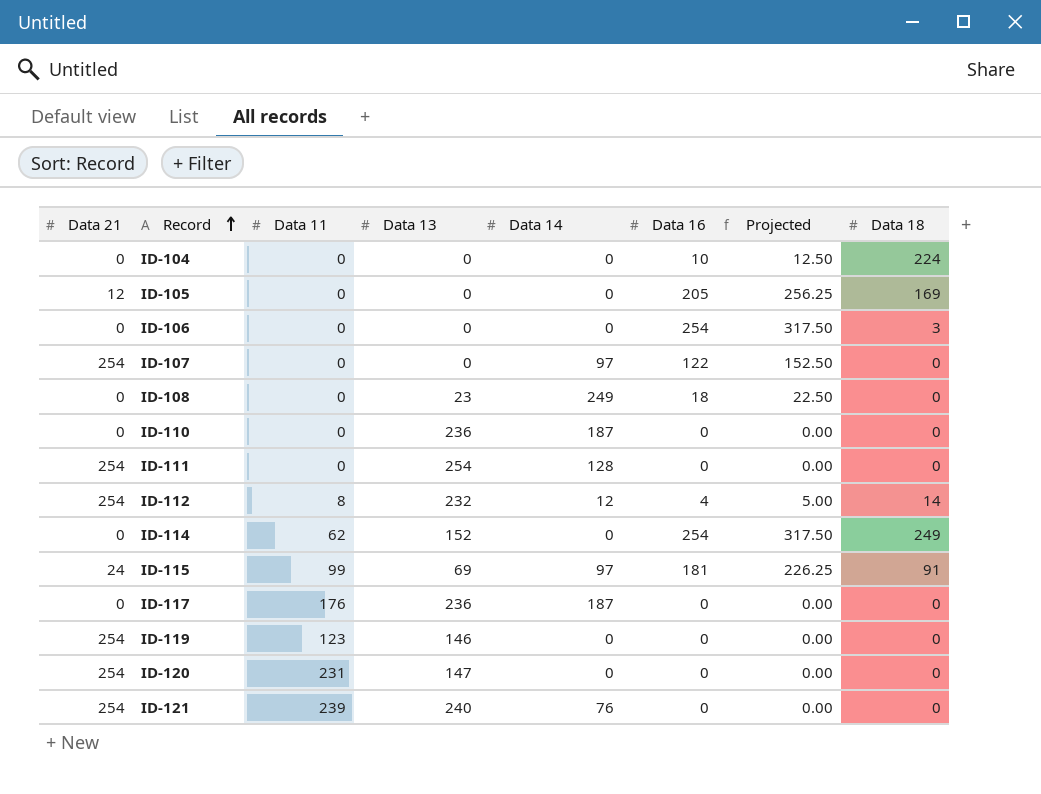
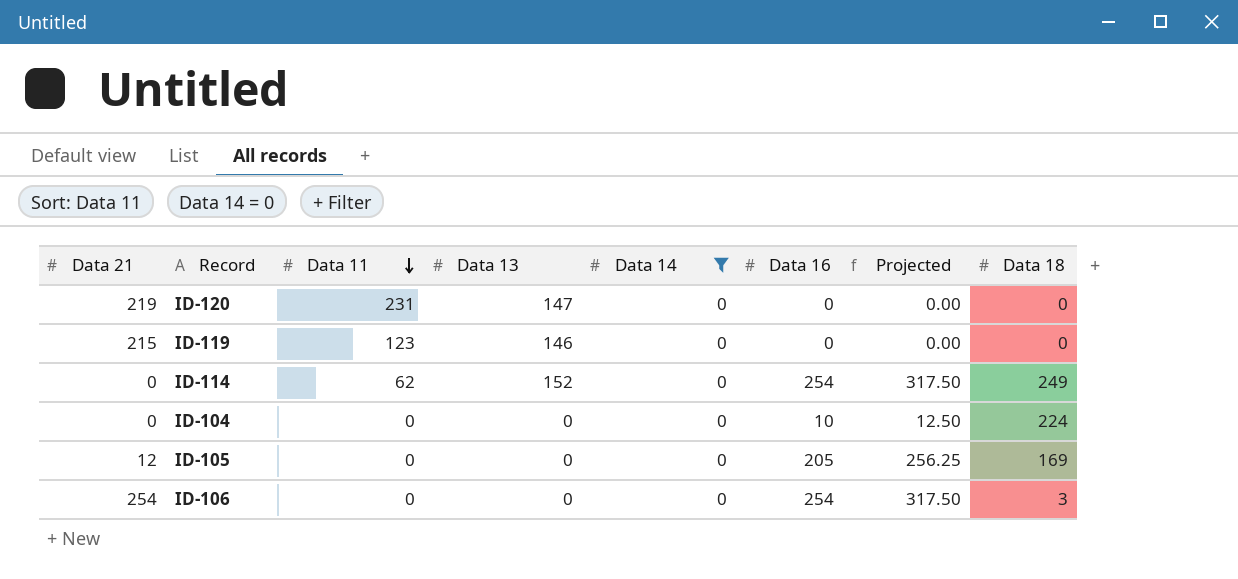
filter: none -> Data 14 = 0
row order: Record ascending -> Data 11 descending
ID-120 | Data 21: 254 -> 219
ID-119 | Data 21: 254 -> 215
ID-106 | Data 21: 0 -> 254

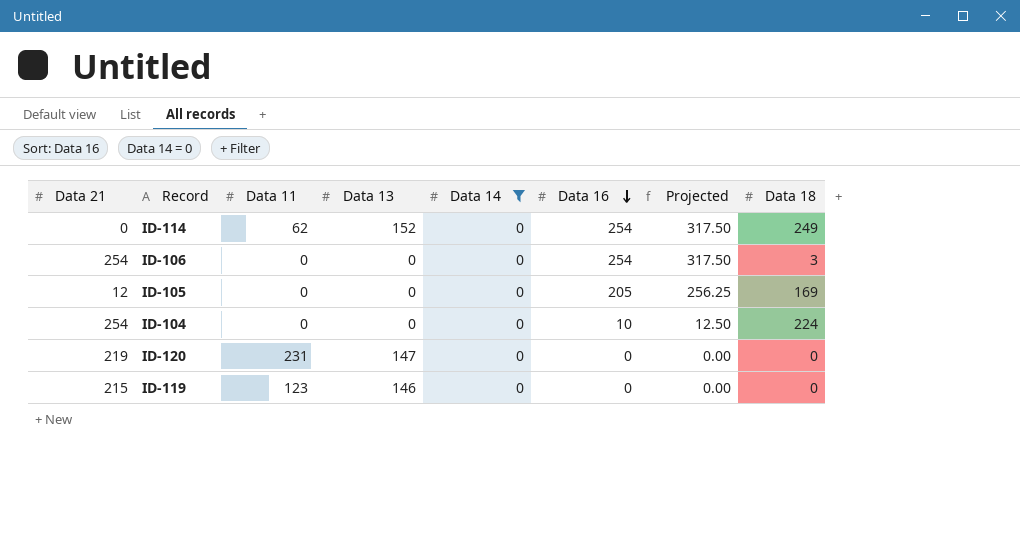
row order: Data 11 descending -> Data 16 descending
ID-104 | Data 21: 0 -> 254

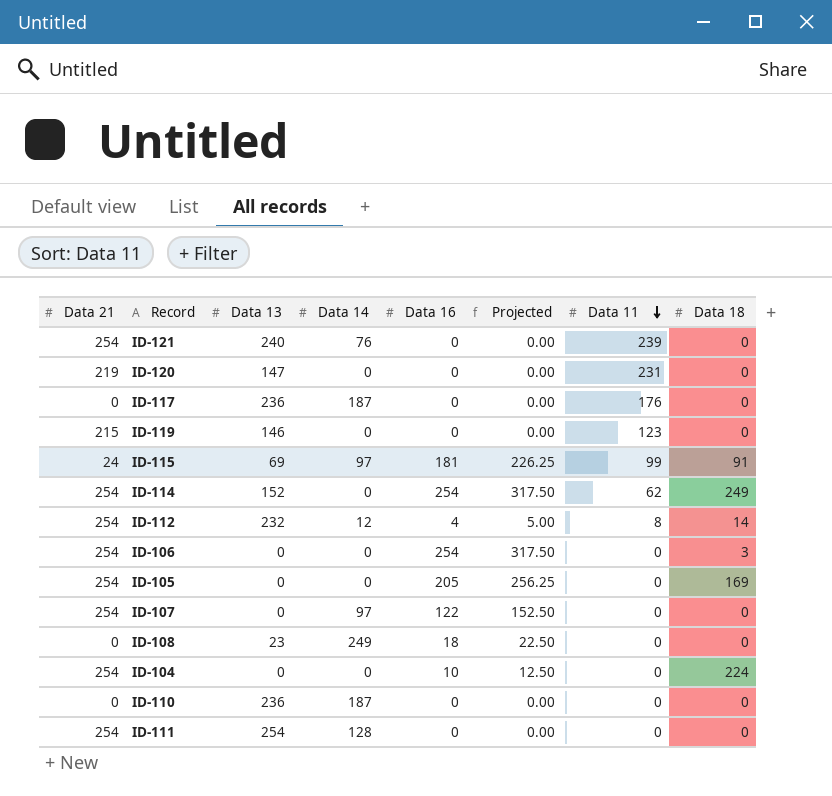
filter: Data 14 = 0 -> none
row order: Data 16 descending -> Data 11 descending
column Data 11 | position: 3 -> 7
ID-114 | Data 21: 0 -> 254
ID-105 | Data 21: 12 -> 254

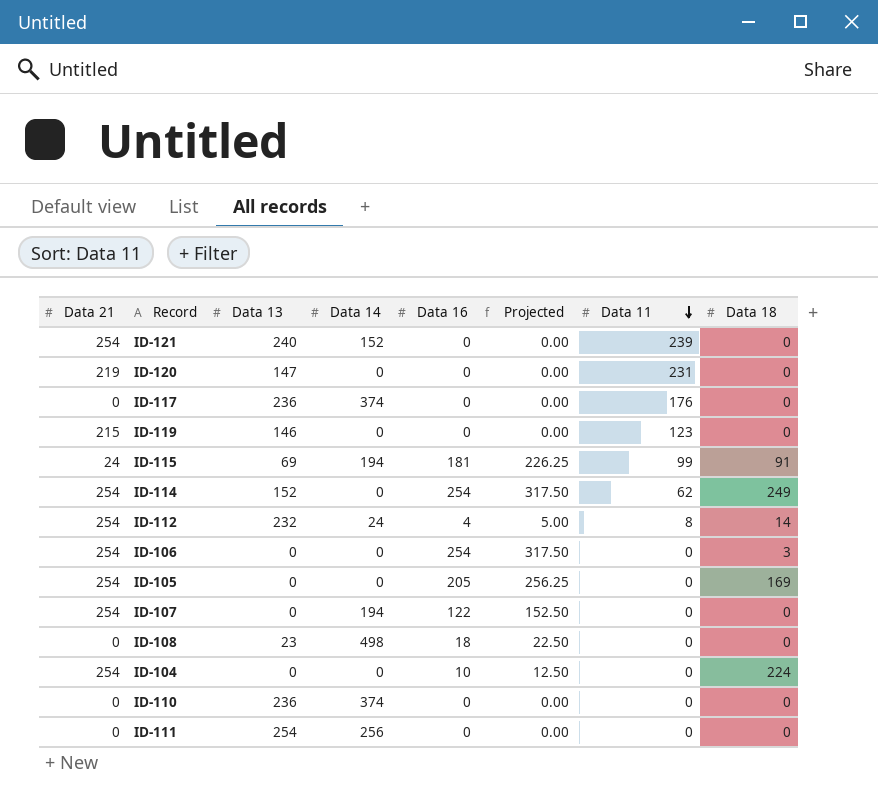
ID-121 | Data 14: 76 -> 152
ID-117 | Data 14: 187 -> 374
ID-115 | Data 14: 97 -> 194
ID-112 | Data 14: 12 -> 24
ID-107 | Data 14: 97 -> 194
ID-108 | Data 14: 249 -> 498
ID-110 | Data 14: 187 -> 374
ID-111 | Data 21: 254 -> 0
ID-111 | Data 14: 128 -> 256

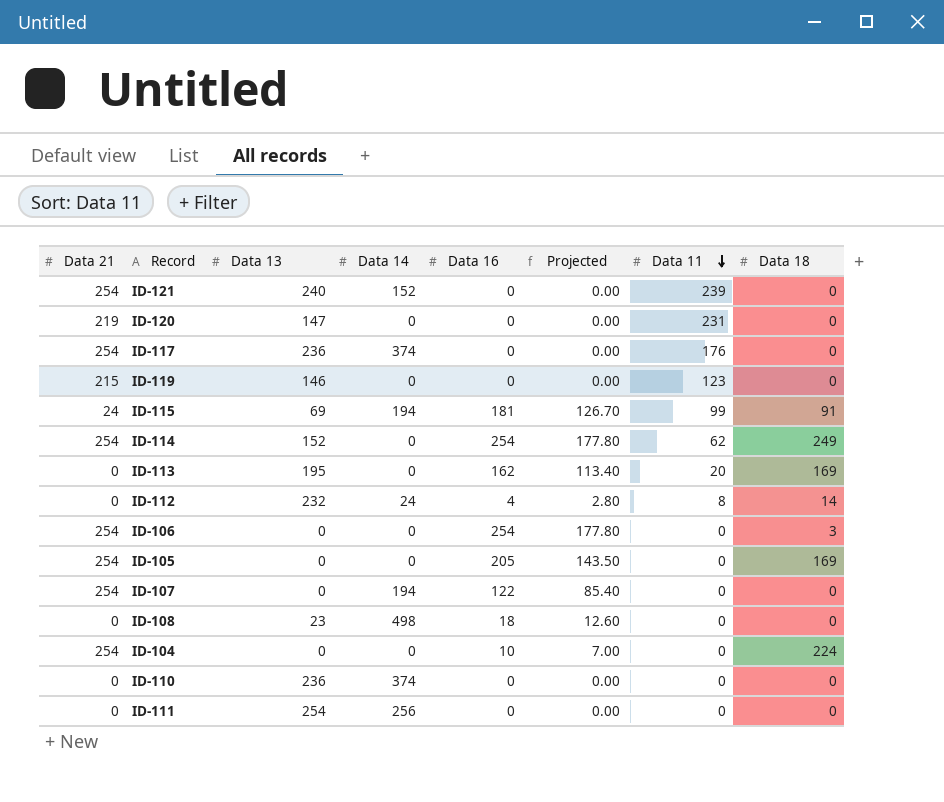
column Projected | formula: [Data 16] * 1.25 -> [Data 16] * 0.7
ID-117 | Data 21: 0 -> 254
row ID-113: none -> 0 | 195 | 0 | 162 | 113.40 | 20 | 169
ID-112 | Data 21: 254 -> 0

